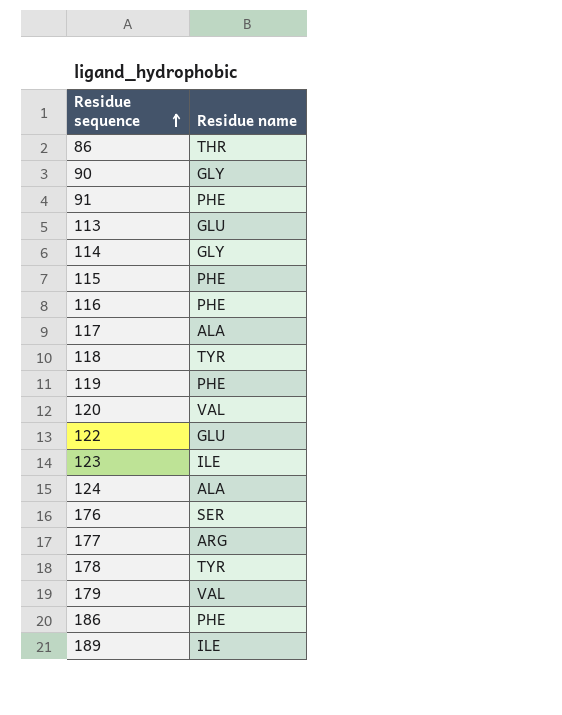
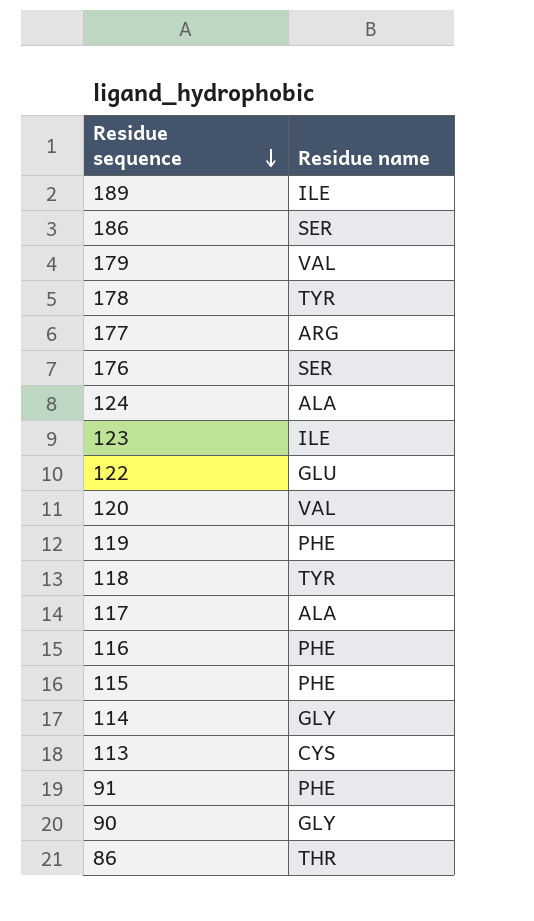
row order: Residue sequence ascending -> Residue sequence descending
186 | Residue name: PHE -> SER
113 | Residue name: GLU -> CYS

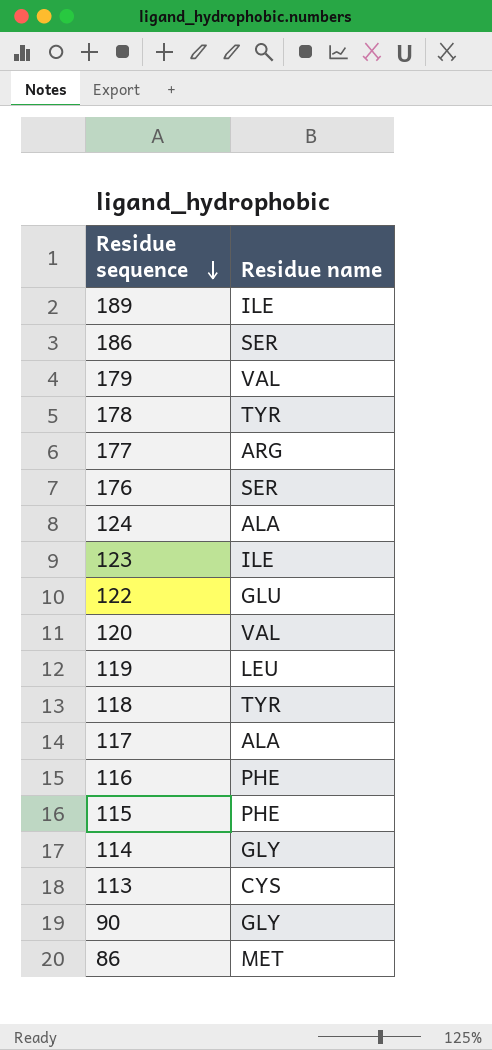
row 91: PHE -> none
119 | Residue name: PHE -> LEU
86 | Residue name: THR -> MET

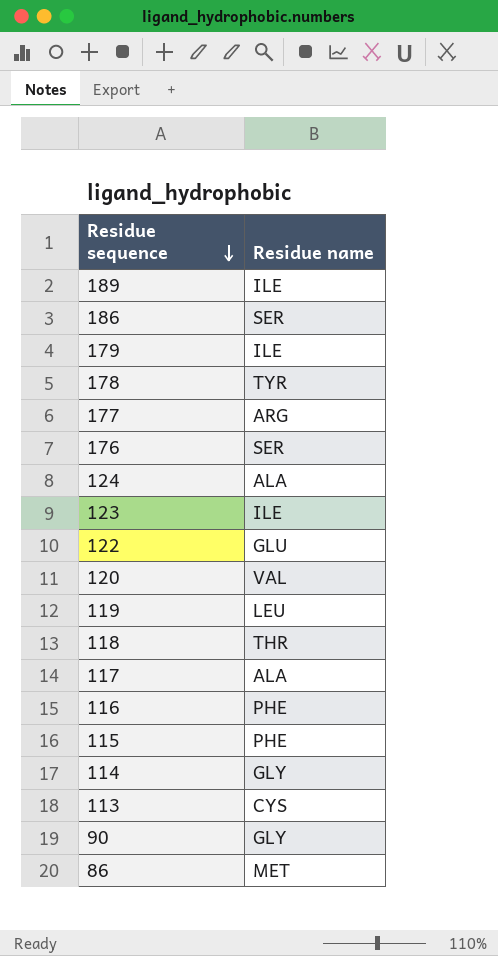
179 | Residue name: VAL -> ILE
118 | Residue name: TYR -> THR

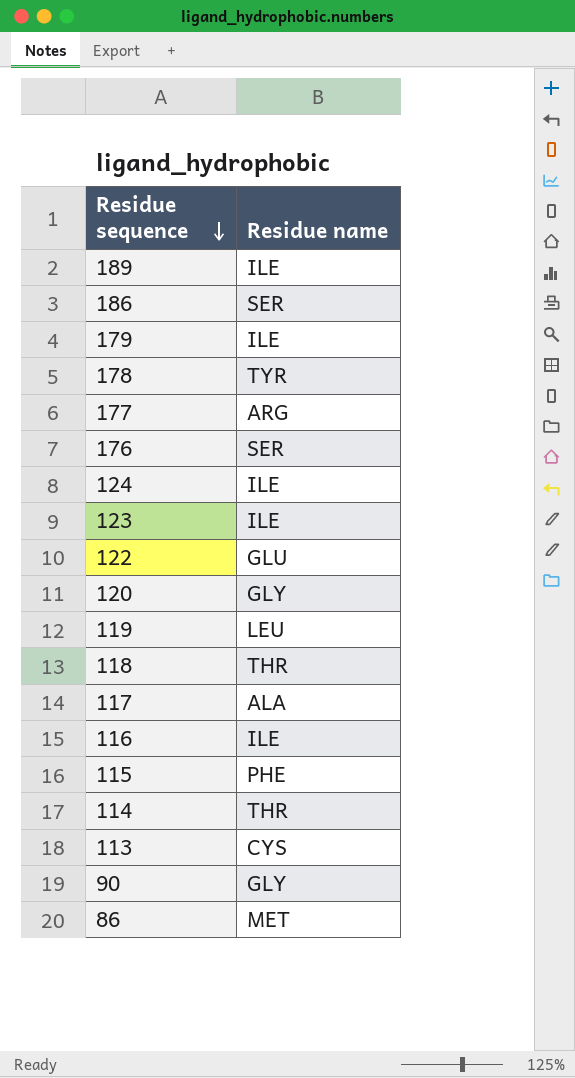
124 | Residue name: ALA -> ILE
120 | Residue name: VAL -> GLY
116 | Residue name: PHE -> ILE
114 | Residue name: GLY -> THR

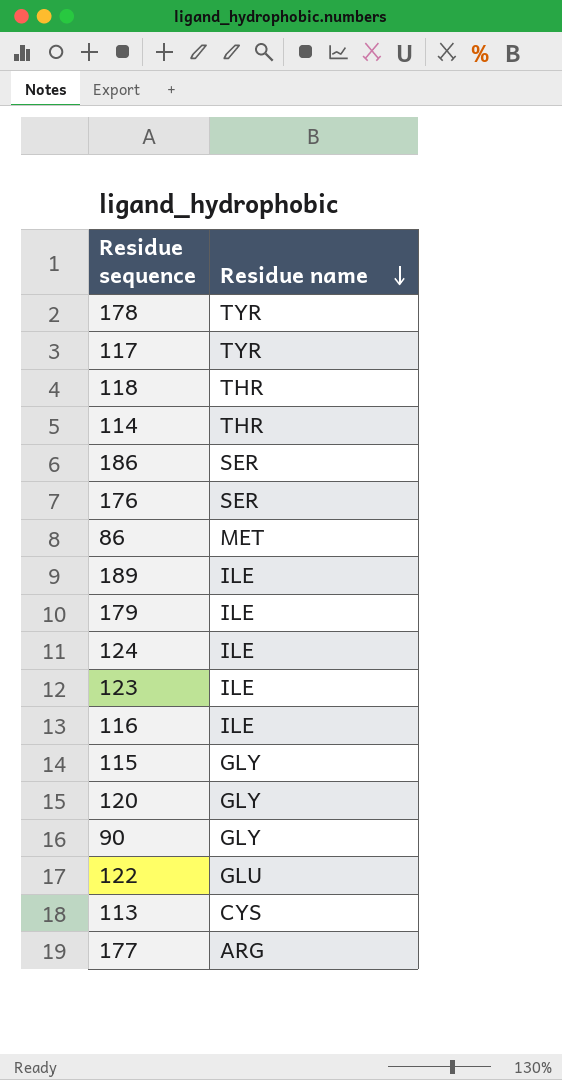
row order: Residue sequence descending -> Residue name descending
row 119: LEU -> none
117 | Residue name: ALA -> TYR
115 | Residue name: PHE -> GLY

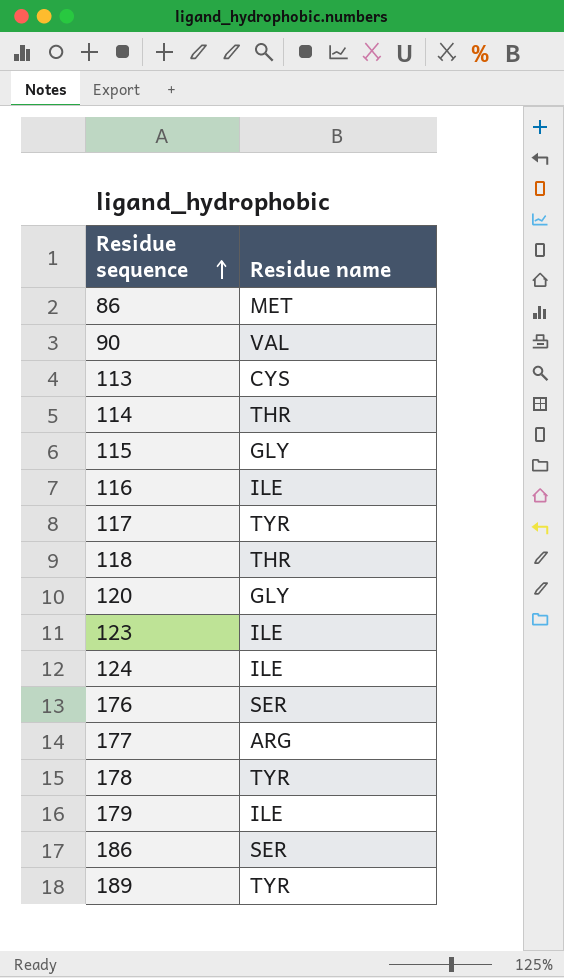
row order: Residue name descending -> Residue sequence ascending
row 122: GLU -> none
90 | Residue name: GLY -> VAL
189 | Residue name: ILE -> TYR

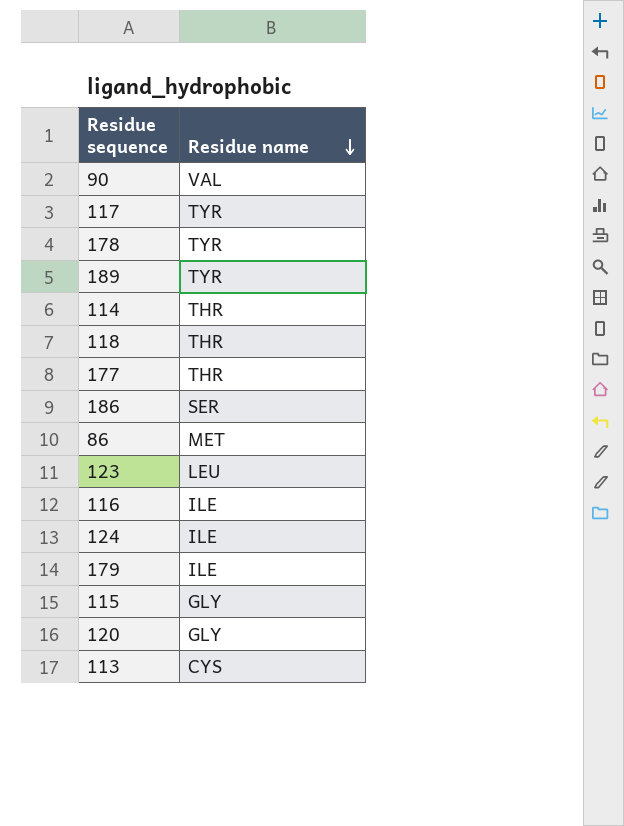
row order: Residue sequence ascending -> Residue name descending
row 176: SER -> none
177 | Residue name: ARG -> THR
123 | Residue name: ILE -> LEU

